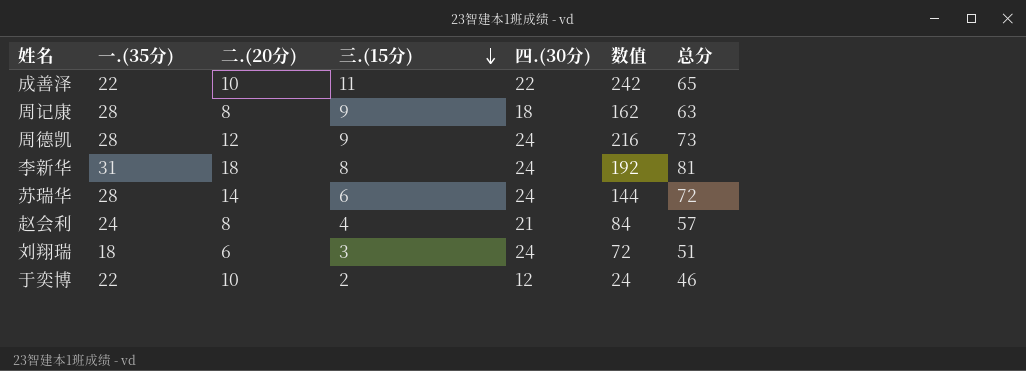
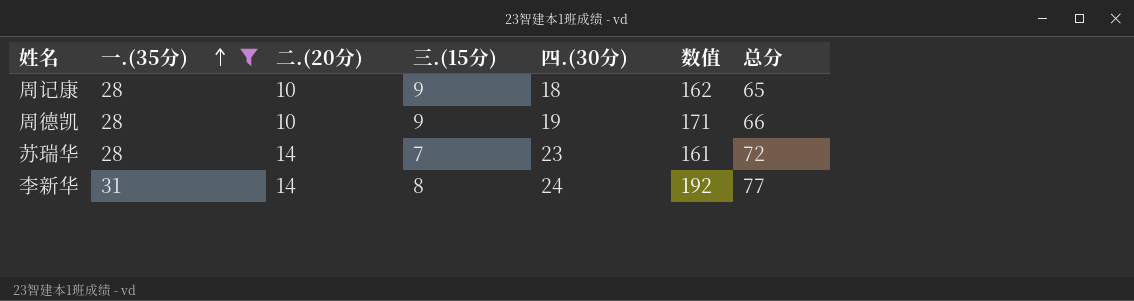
filter: none -> 一.(35分) >= 28
row order: 三.(15分) descending -> 一.(35分) ascending
周记康 | 二.(20分): 8 -> 10
周记康 | 总分: 63 -> 65
周德凯 | 二.(20分): 12 -> 10
周德凯 | 四.(30分): 24 -> 19
周德凯 | 数值: 216 -> 171
周德凯 | 总分: 73 -> 66
苏瑞华 | 三.(15分): 6 -> 7
苏瑞华 | 四.(30分): 24 -> 23
苏瑞华 | 数值: 144 -> 161
李新华 | 二.(20分): 18 -> 14
李新华 | 总分: 81 -> 77

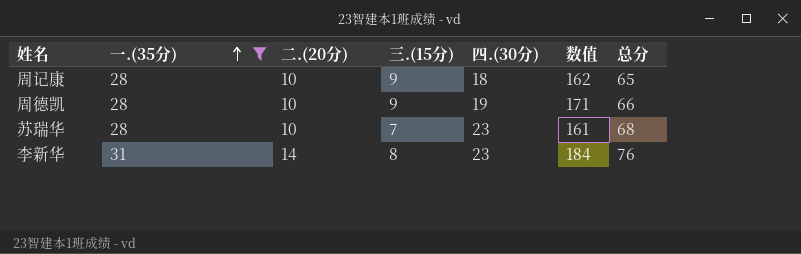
苏瑞华 | 二.(20分): 14 -> 10
苏瑞华 | 总分: 72 -> 68
李新华 | 四.(30分): 24 -> 23
李新华 | 数值: 192 -> 184
李新华 | 总分: 77 -> 76

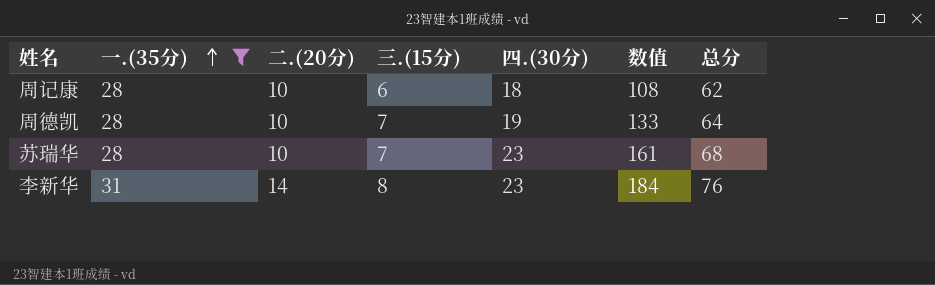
周记康 | 三.(15分): 9 -> 6
周记康 | 数值: 162 -> 108
周记康 | 总分: 65 -> 62
周德凯 | 三.(15分): 9 -> 7
周德凯 | 数值: 171 -> 133
周德凯 | 总分: 66 -> 64

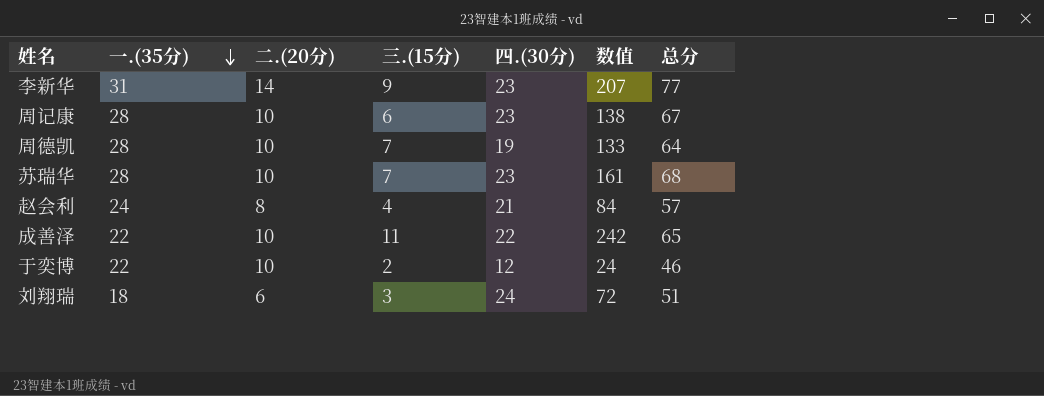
filter: 一.(35分) >= 28 -> none
row order: 一.(35分) ascending -> 一.(35分) descending
李新华 | 三.(15分): 8 -> 9
李新华 | 数值: 184 -> 207
李新华 | 总分: 76 -> 77
周记康 | 四.(30分): 18 -> 23
周记康 | 数值: 108 -> 138
周记康 | 总分: 62 -> 67

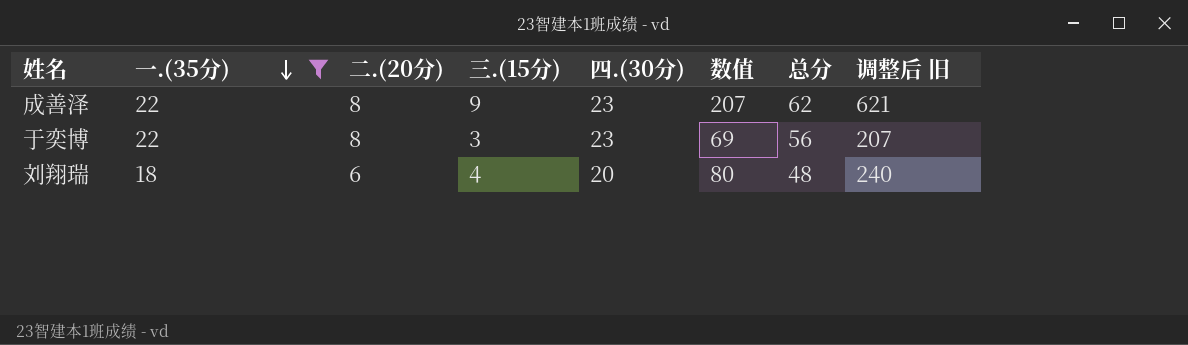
filter: none -> 一.(35分) <= 22
column 调整后 旧 | formula: none -> [数值] * 3
成善泽 | 二.(20分): 10 -> 8
成善泽 | 三.(15分): 11 -> 9
成善泽 | 四.(30分): 22 -> 23
成善泽 | 数值: 242 -> 207
成善泽 | 总分: 65 -> 62
于奕博 | 二.(20分): 10 -> 8
于奕博 | 三.(15分): 2 -> 3
于奕博 | 四.(30分): 12 -> 23
于奕博 | 数值: 24 -> 69
于奕博 | 总分: 46 -> 56
刘翔瑞 | 三.(15分): 3 -> 4
刘翔瑞 | 四.(30分): 24 -> 20
刘翔瑞 | 数值: 72 -> 80
刘翔瑞 | 总分: 51 -> 48

